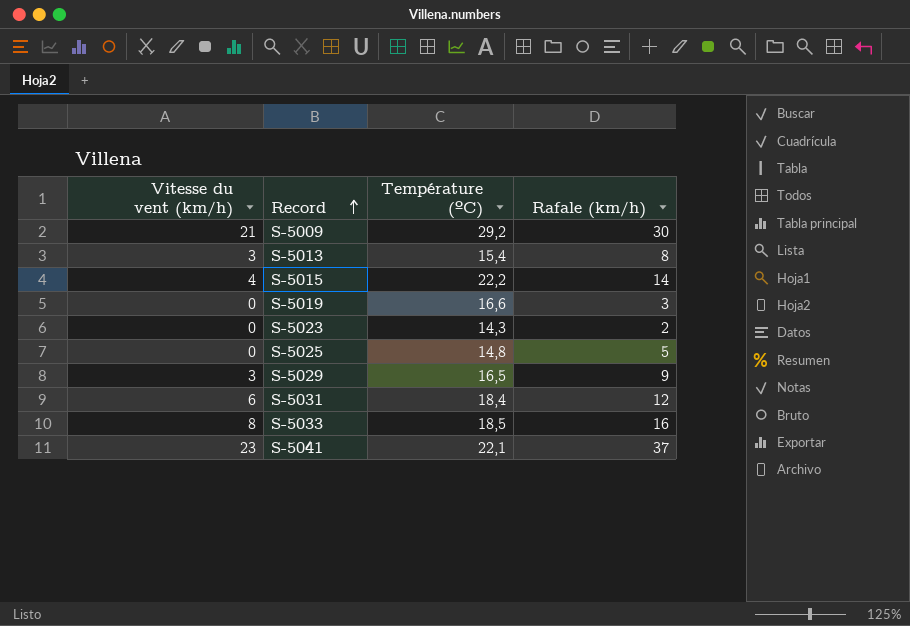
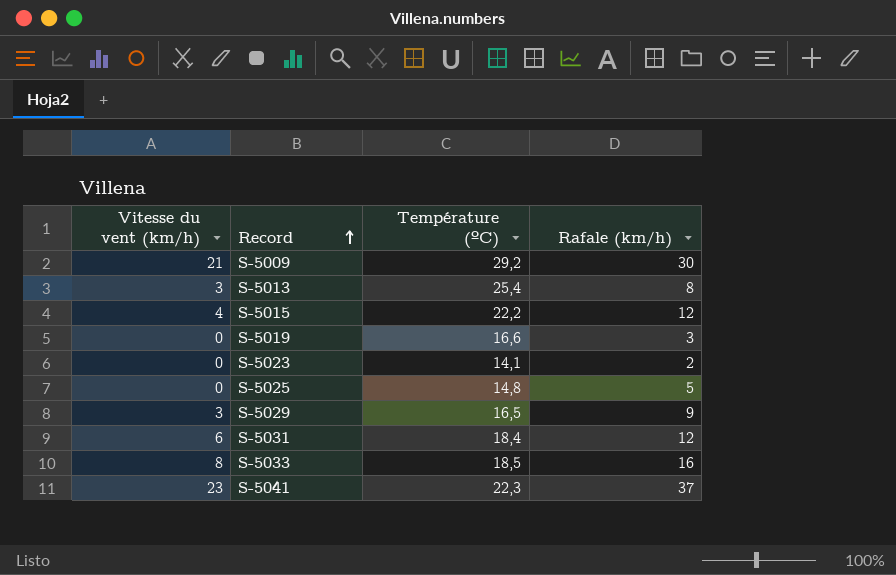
S-5013 | Température (ºC): 15,4 -> 25,4
S-5015 | Rafale (km/h): 14 -> 12
S-5023 | Température (ºC): 14,3 -> 14,1
S-5041 | Température (ºC): 22,1 -> 22,3

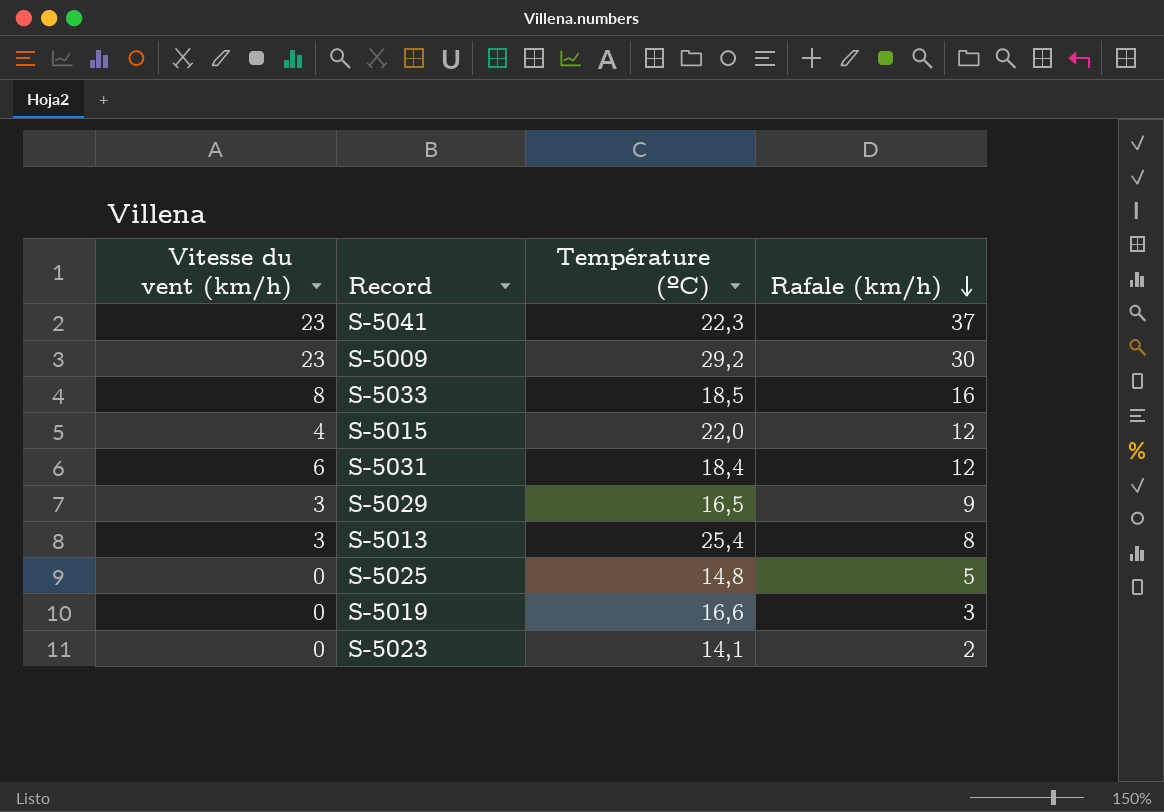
row order: Record ascending -> Rafale (km/h) descending
S-5009 | Vitesse du vent (km/h): 21 -> 23
S-5015 | Température (ºC): 22,2 -> 22,0

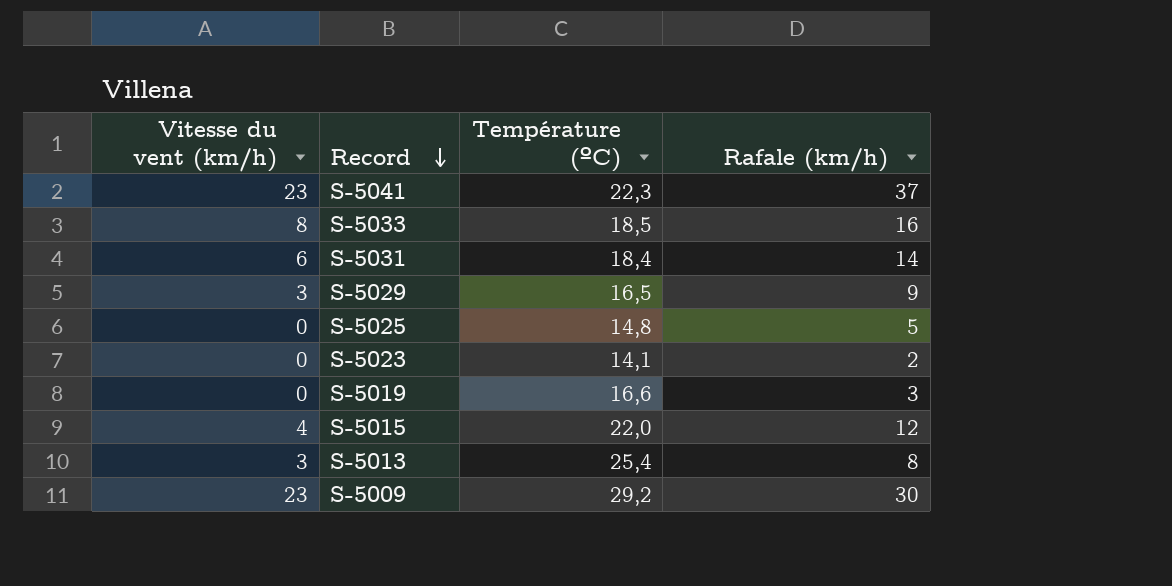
row order: Rafale (km/h) descending -> Record descending
S-5031 | Rafale (km/h): 12 -> 14

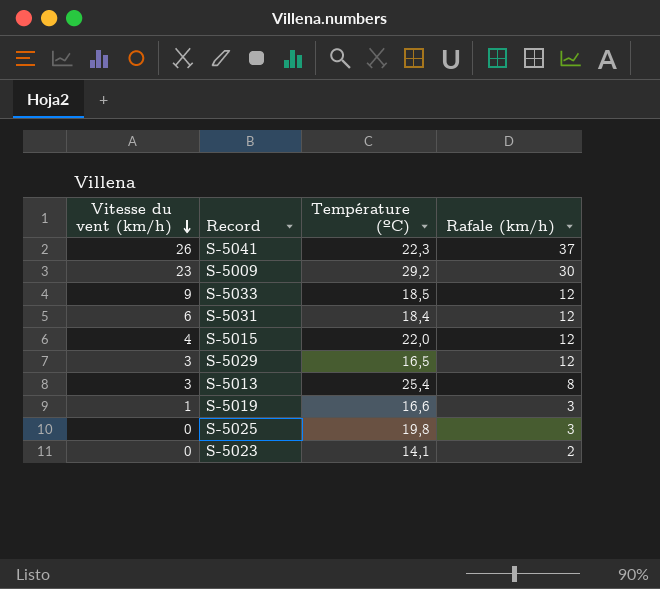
row order: Record descending -> Vitesse du vent (km/h) descending
S-5041 | Vitesse du vent (km/h): 23 -> 26
S-5033 | Vitesse du vent (km/h): 8 -> 9
S-5033 | Rafale (km/h): 16 -> 12
S-5031 | Rafale (km/h): 14 -> 12
S-5029 | Rafale (km/h): 9 -> 12
S-5019 | Vitesse du vent (km/h): 0 -> 1
S-5025 | Température (ºC): 14,8 -> 19,8
S-5025 | Rafale (km/h): 5 -> 3

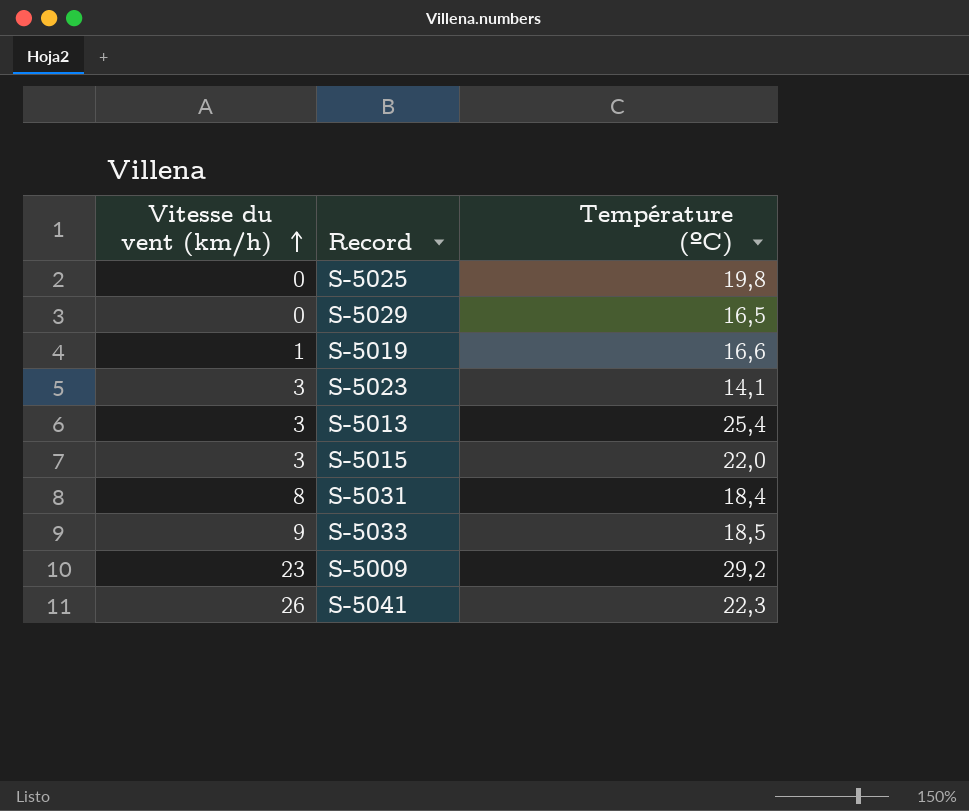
row order: Vitesse du vent (km/h) descending -> Vitesse du vent (km/h) ascending
column Rafale (km/h) | position: 4 -> none
S-5029 | Vitesse du vent (km/h): 3 -> 0
S-5023 | Vitesse du vent (km/h): 0 -> 3
S-5015 | Vitesse du vent (km/h): 4 -> 3
S-5031 | Vitesse du vent (km/h): 6 -> 8

